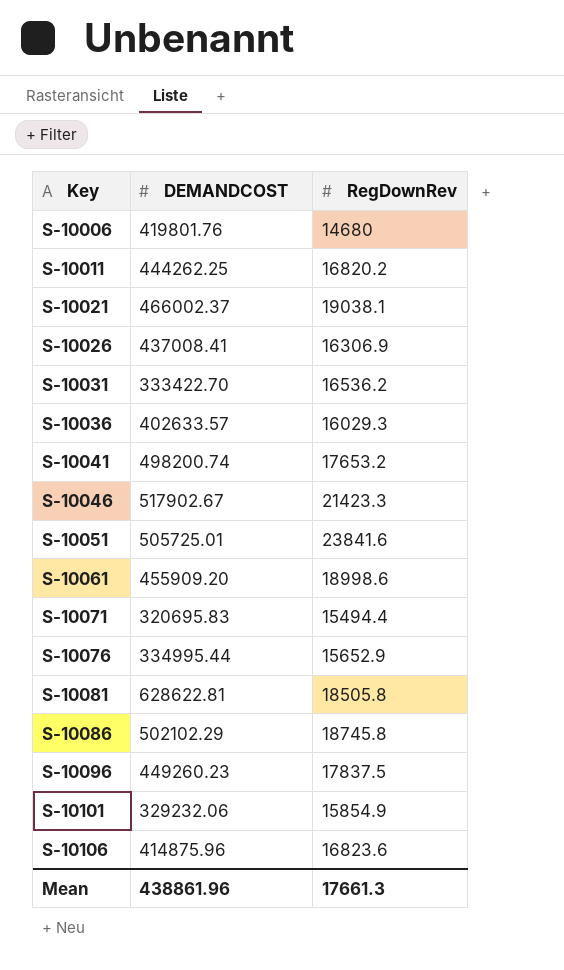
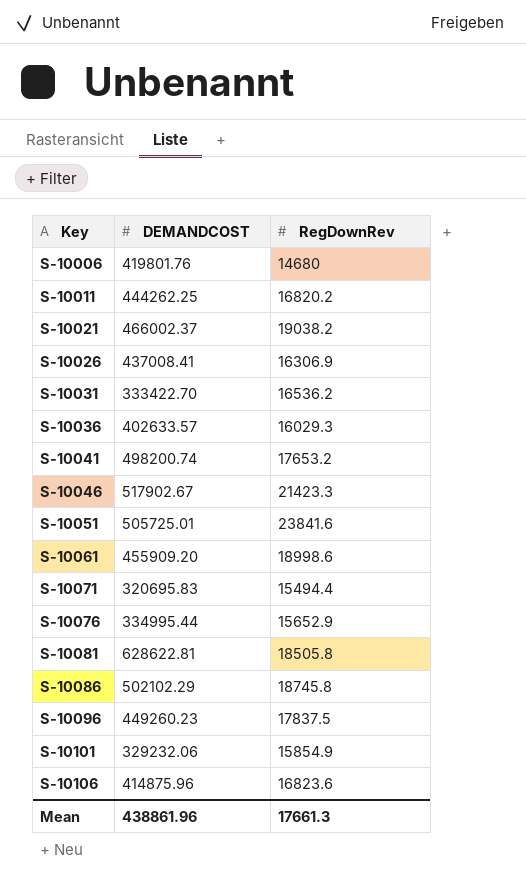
S-10021 | RegDownRev: 19038.1 -> 19038.2

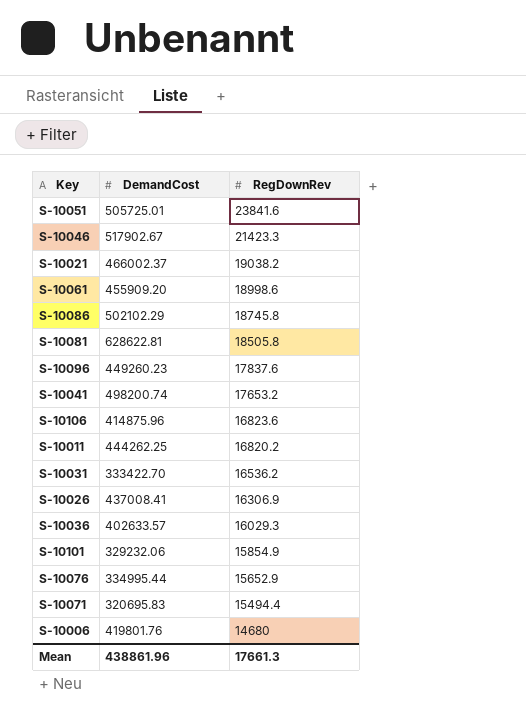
row order: Key ascending -> RegDownRev descending
column name: DEMANDCOST -> DemandCost
S-10096 | RegDownRev: 17837.5 -> 17837.6

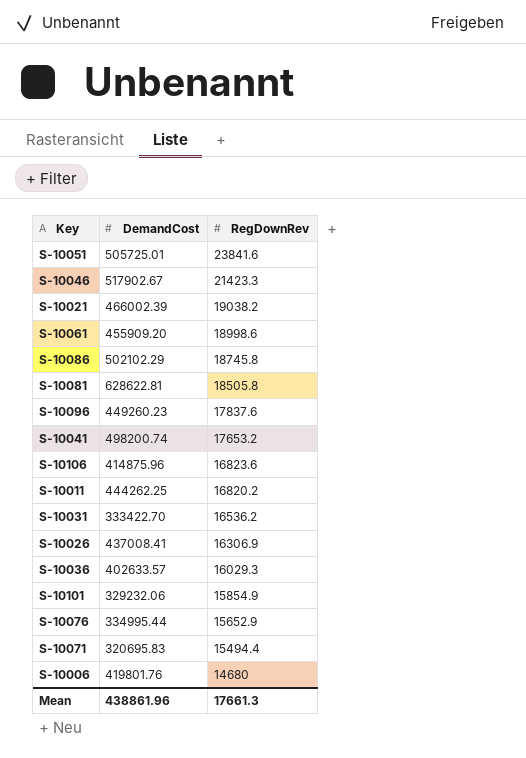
S-10021 | DemandCost: 466002.37 -> 466002.39

